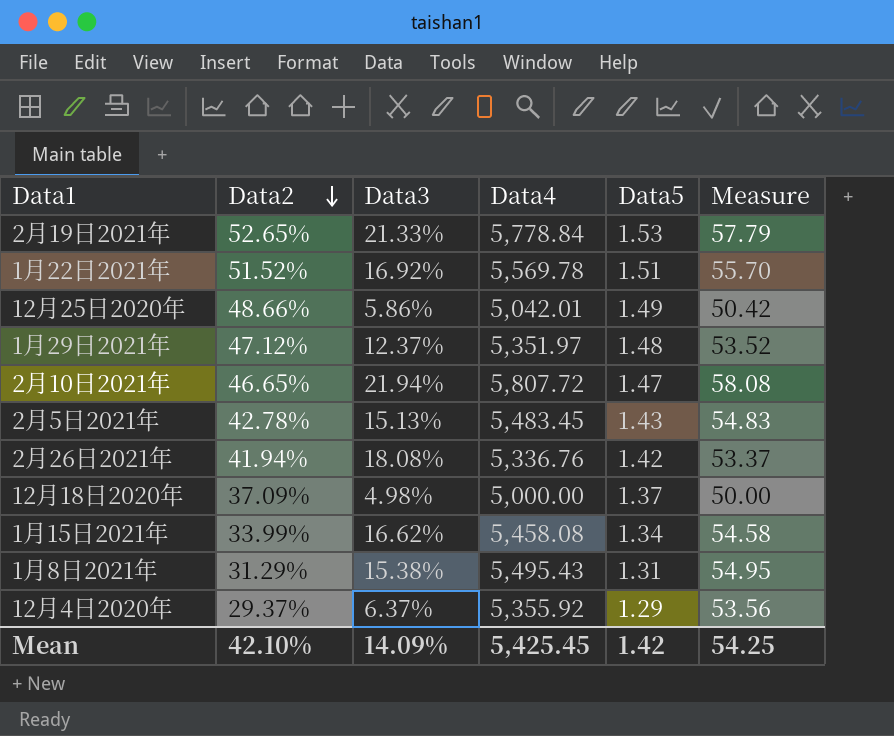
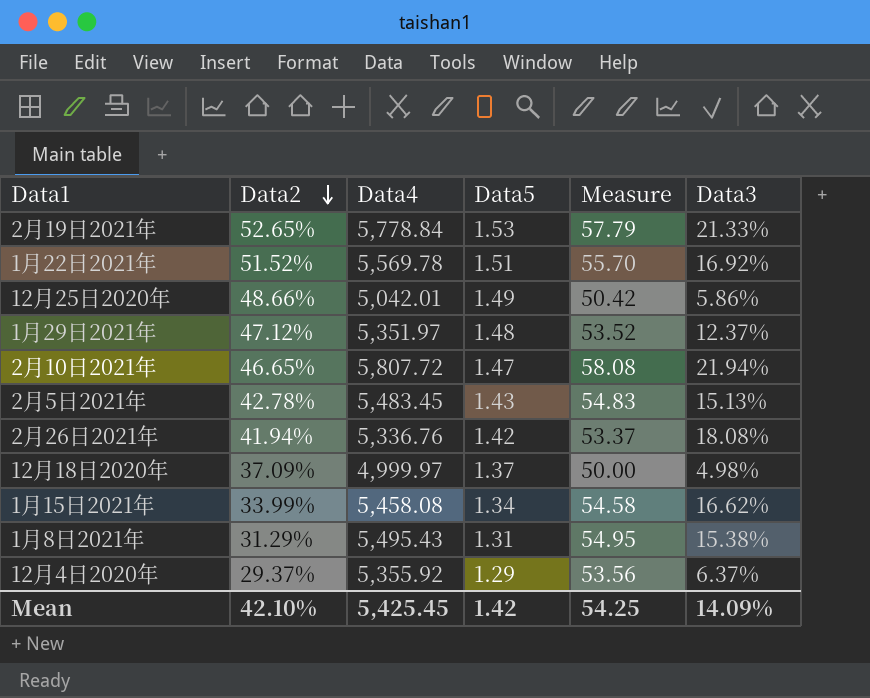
column Data3 | position: 3 -> 6
12月18日2020年 | Data4: 5,000.00 -> 4,999.97

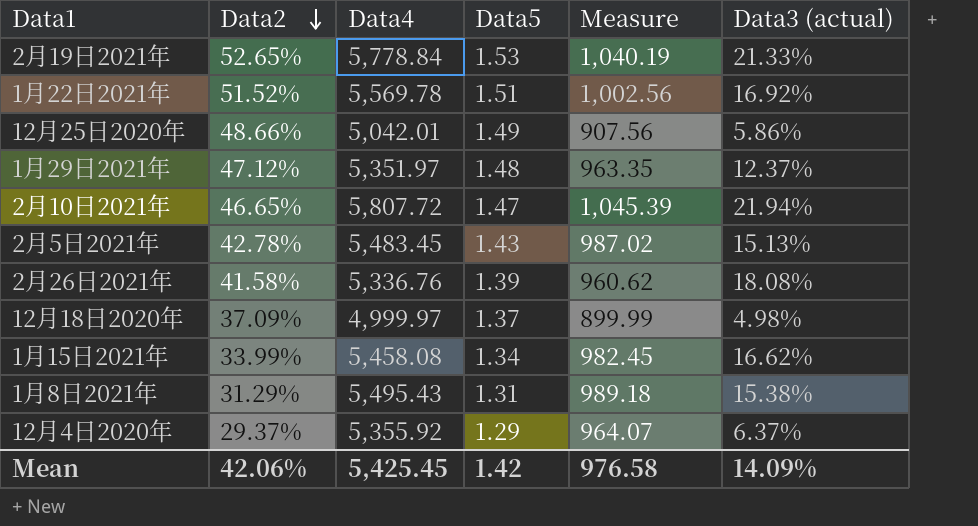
column Measure | formula: [Data4] * 0.01 -> [Data4] * 0.18
column name: Data3 -> Data3 (actual)
2月26日2021年 | Data2: 41.94% -> 41.58%
2月26日2021年 | Data5: 1.42 -> 1.39
Mean | Data2: 42.10% -> 42.06%
Mean | Measure: 54.25 -> 976.58

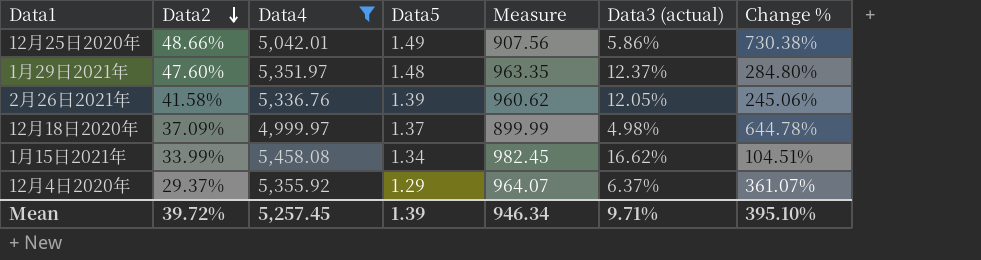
filter: none -> Data4 <= 5,458.08
column Change % | formula: none -> ([Data2] - [Data3 (actual)]) / [Data3 (actual)]
1月29日2021年 | Data2: 47.12% -> 47.60%
2月26日2021年 | Data3 (actual): 18.08% -> 12.05%
Mean | Data2: 42.06% -> 39.72%
Mean | Data4: 5,425.45 -> 5,257.45
Mean | Data5: 1.42 -> 1.39
Mean | Measure: 976.58 -> 946.34
Mean | Data3 (actual): 14.09% -> 9.71%

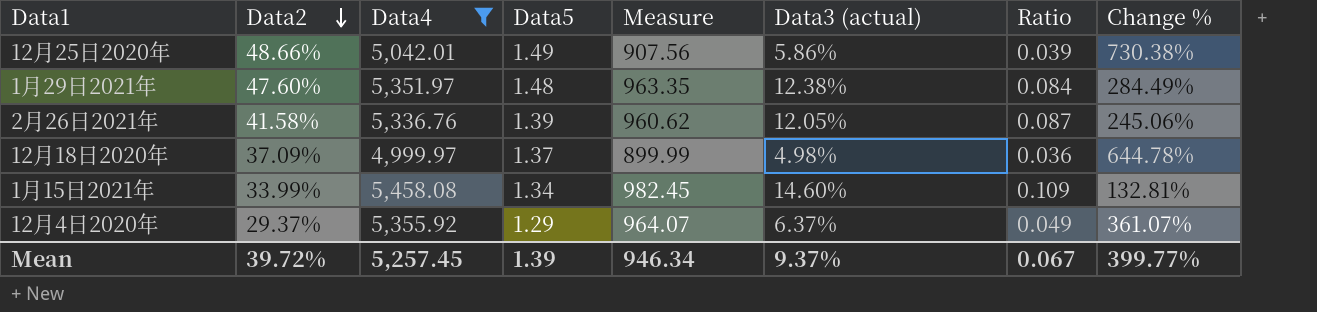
column Ratio | formula: none -> [Data3 (actual)] / [Data5]
1月29日2021年 | Data3 (actual): 12.37% -> 12.38%
1月29日2021年 | Change %: 284.80% -> 284.49%
1月15日2021年 | Data3 (actual): 16.62% -> 14.60%
1月15日2021年 | Change %: 104.51% -> 132.81%
Mean | Data3 (actual): 9.71% -> 9.37%
Mean | Change %: 395.10% -> 399.77%

